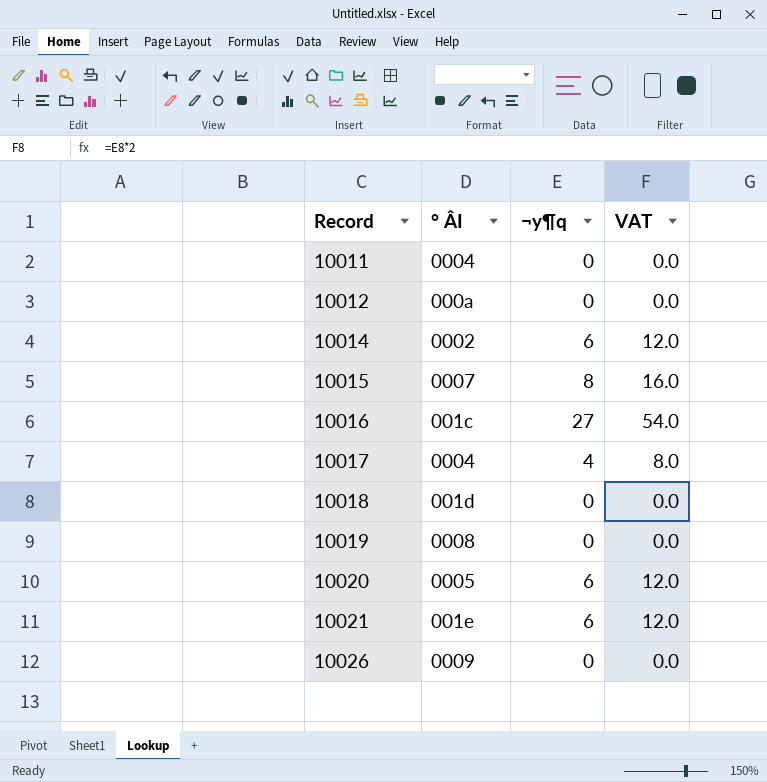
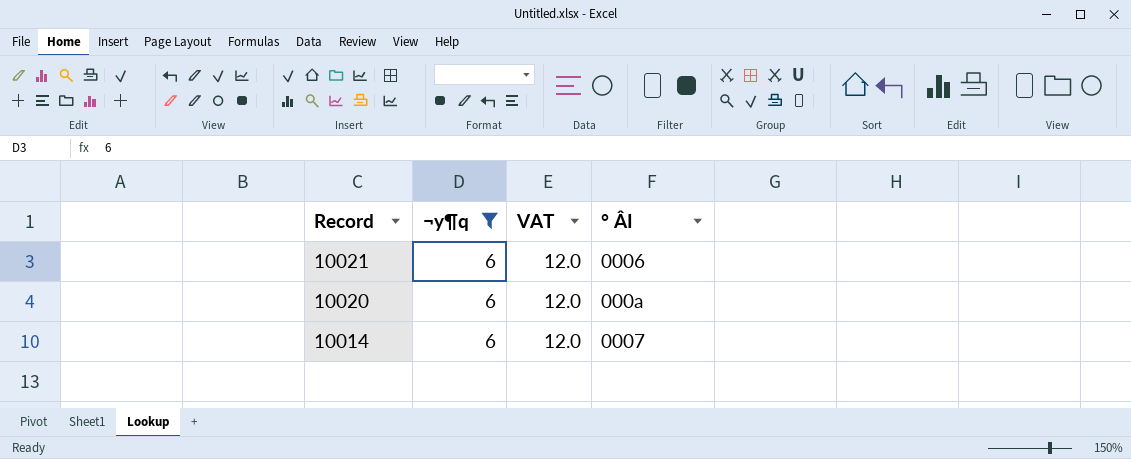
filter: none -> ¬y¶q = 6
row order: Record ascending -> Record descending
column ° ÂI | position: 2 -> 4
10021 | ° ÂI: 001e -> 0006
10020 | ° ÂI: 0005 -> 000a
10014 | ° ÂI: 0002 -> 0007

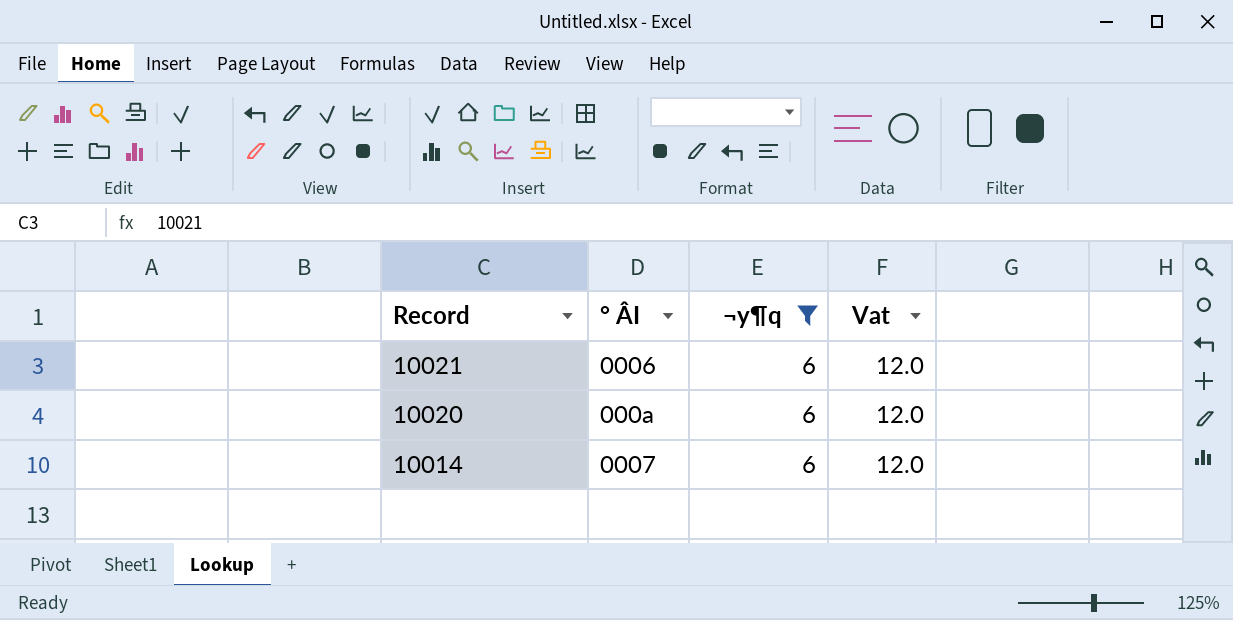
column ° ÂI | position: 4 -> 2
column name: VAT -> Vat

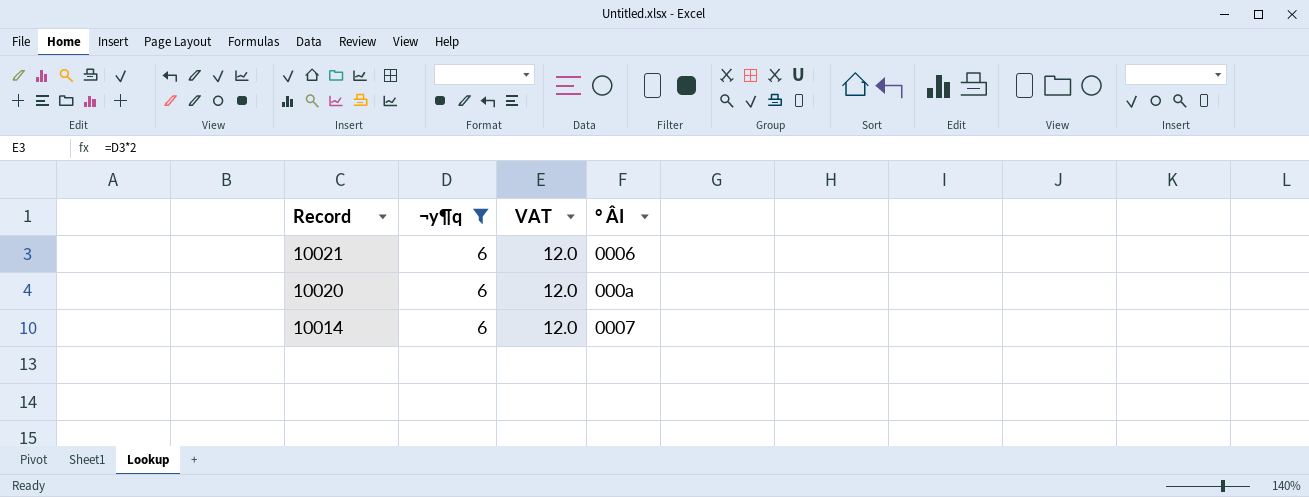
column name: Vat -> VAT
column ° ÂI | position: 2 -> 4

